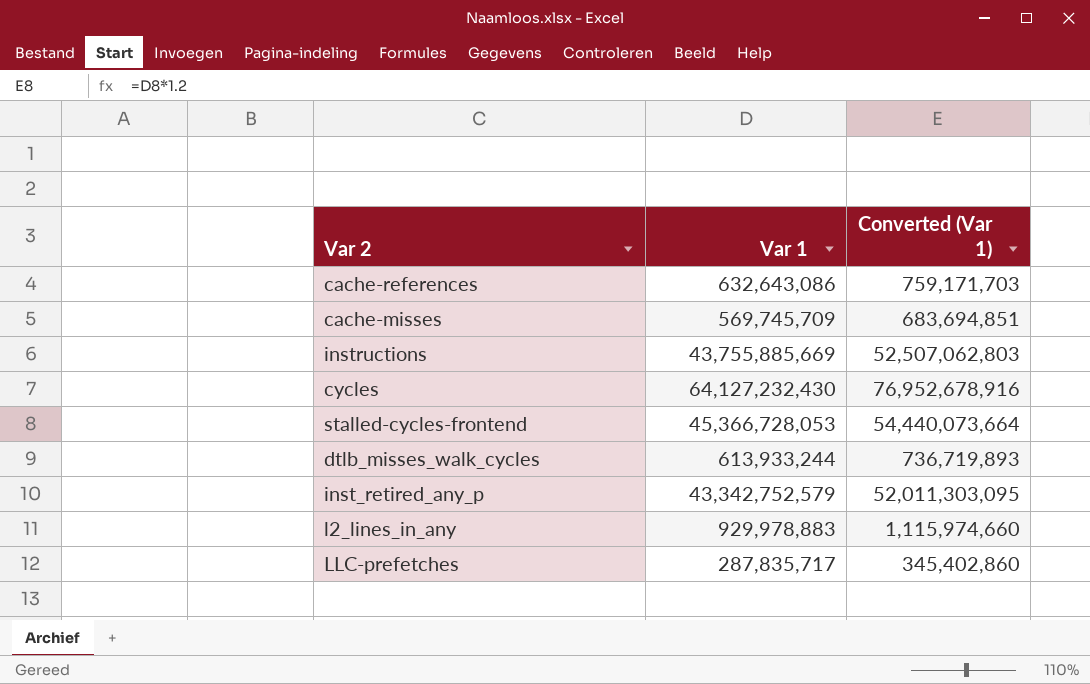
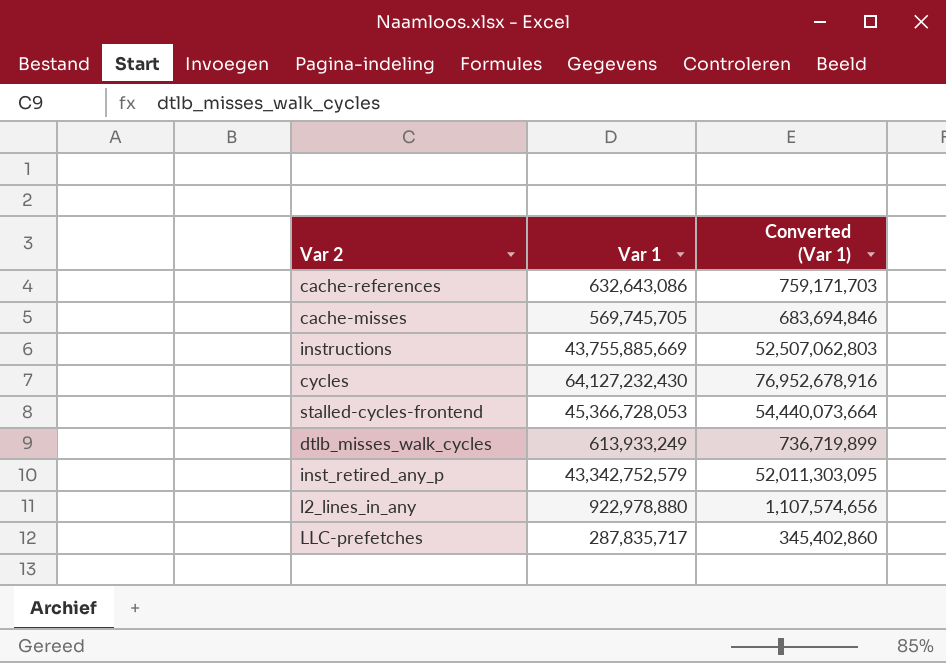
cache-misses | Var 1: 569,745,709 -> 569,745,705
cache-misses | Converted (Var 1): 683,694,851 -> 683,694,846
dtlb_misses_walk_cycles | Var 1: 613,933,244 -> 613,933,249
dtlb_misses_walk_cycles | Converted (Var 1): 736,719,893 -> 736,719,899
l2_lines_in_any | Var 1: 929,978,883 -> 922,978,880
l2_lines_in_any | Converted (Var 1): 1,115,974,660 -> 1,107,574,656

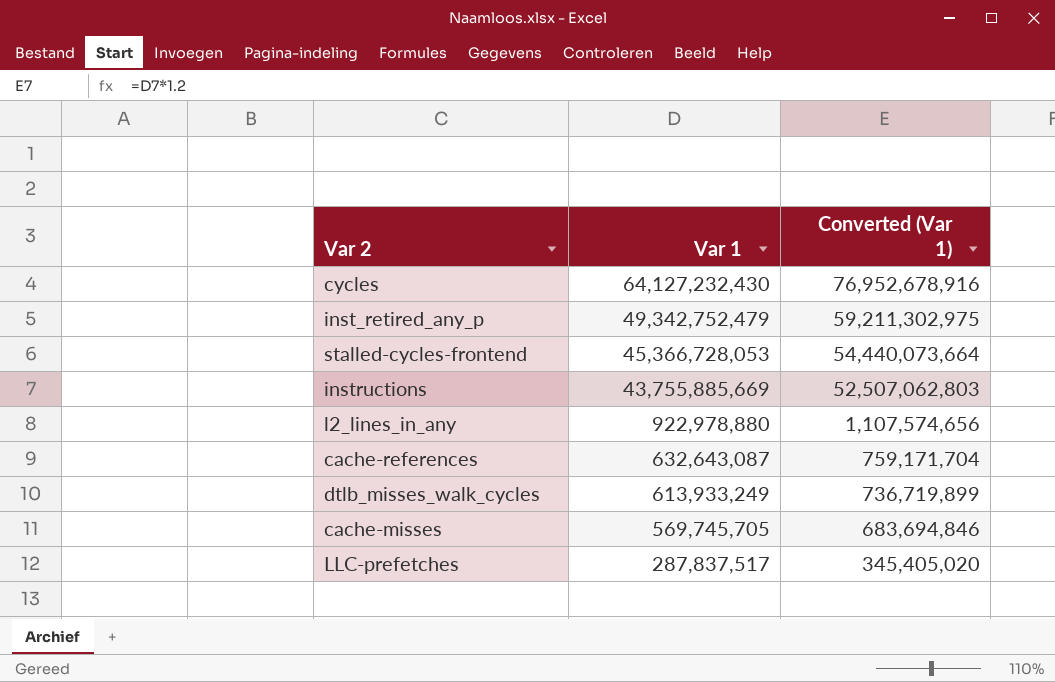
row order: none -> Var 1 descending
inst_retired_any_p | Var 1: 43,342,752,579 -> 49,342,752,479
inst_retired_any_p | Converted (Var 1): 52,011,303,095 -> 59,211,302,975
cache-references | Var 1: 632,643,086 -> 632,643,087
cache-references | Converted (Var 1): 759,171,703 -> 759,171,704
LLC-prefetches | Var 1: 287,835,717 -> 287,837,517
LLC-prefetches | Converted (Var 1): 345,402,860 -> 345,405,020

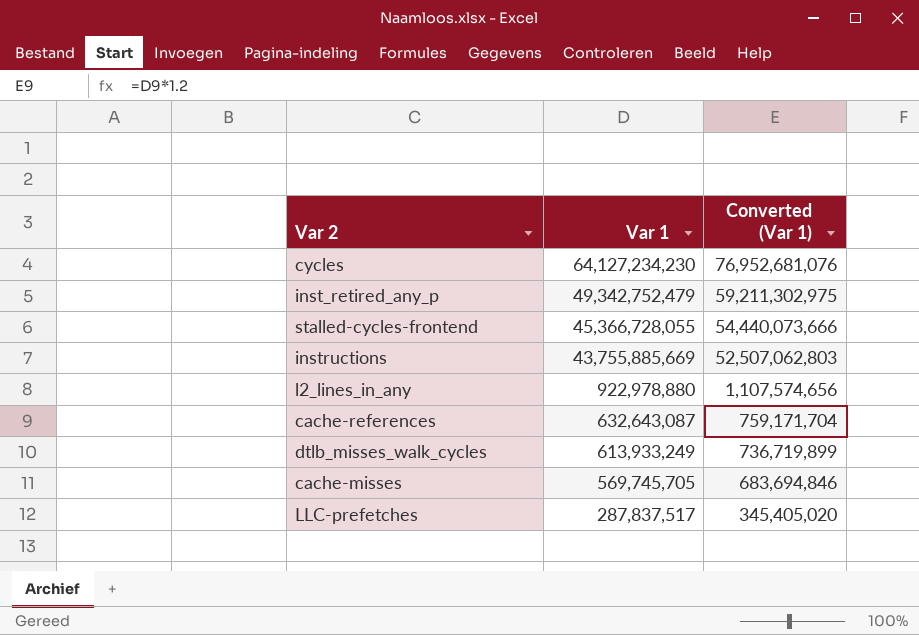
cycles | Var 1: 64,127,232,430 -> 64,127,234,230
cycles | Converted (Var 1): 76,952,678,916 -> 76,952,681,076
stalled-cycles-frontend | Var 1: 45,366,728,053 -> 45,366,728,055
stalled-cycles-frontend | Converted (Var 1): 54,440,073,664 -> 54,440,073,666

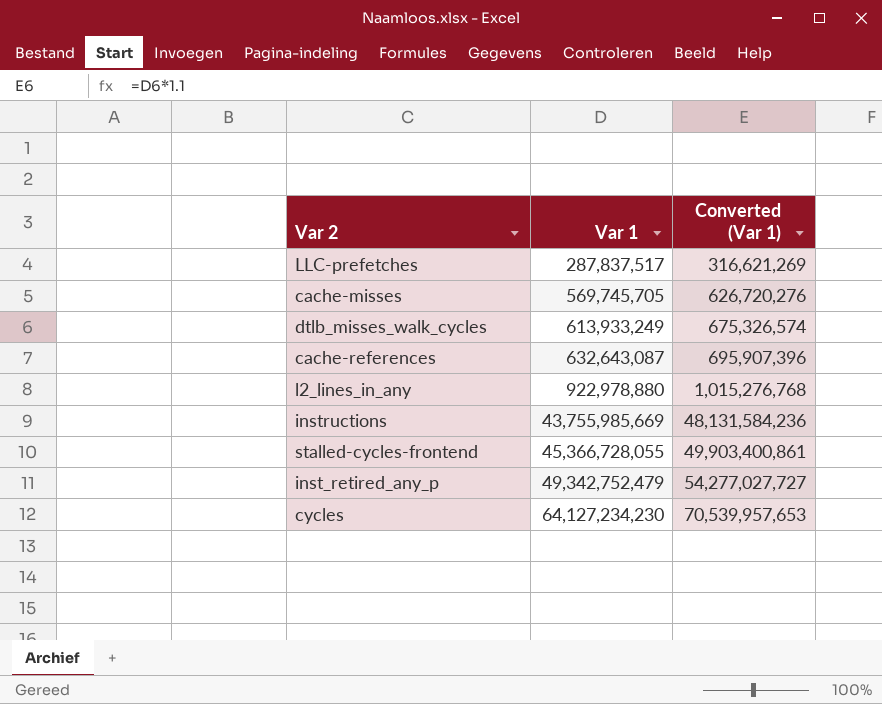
row order: Var 1 descending -> Var 1 ascending
column Converted (Var 1) | formula: [Var 1] * 1.2 -> [Var 1] * 1.1
instructions | Var 1: 43,755,885,669 -> 43,755,985,669

